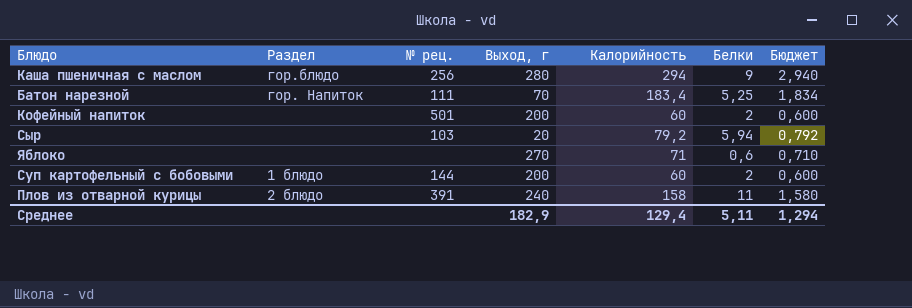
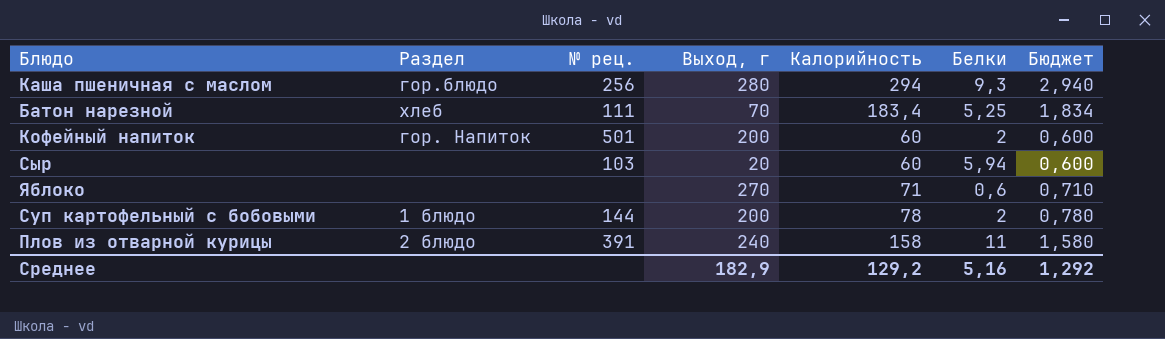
Каша пшеничная с маслом | Белки: 9 -> 9,3
Батон нарезной | Раздел: гор. Напиток -> хлеб
Кофейный напиток | Раздел: none -> гор. Напиток
Сыр | Калорийность: 79,2 -> 60
Сыр | Бюджет: 0,792 -> 0,600
Суп картофельный с бобовыми | Калорийность: 60 -> 78
Суп картофельный с бобовыми | Бюджет: 0,600 -> 0,780
Среднее | Калорийность: 129,4 -> 129,2
Среднее | Белки: 5,11 -> 5,16
Среднее | Бюджет: 1,294 -> 1,292

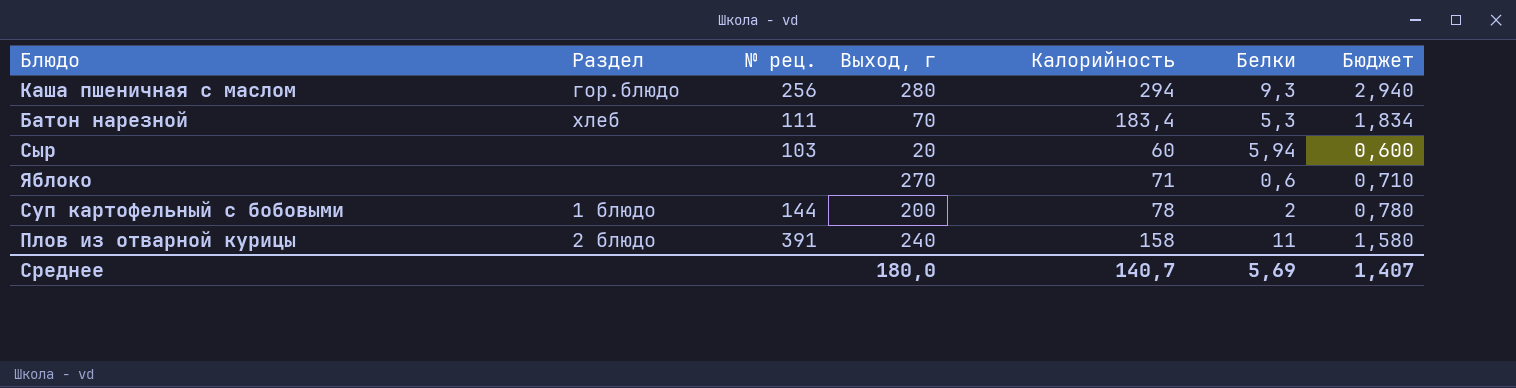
row Кофейный напиток: гор. Напиток | 501 | 200 | 60 | 2 | 0,600 -> none
Батон нарезной | Белки: 5,25 -> 5,3
Среднее | Выход, г: 182,9 -> 180,0
Среднее | Калорийность: 129,2 -> 140,7
Среднее | Белки: 5,16 -> 5,69
Среднее | Бюджет: 1,292 -> 1,407

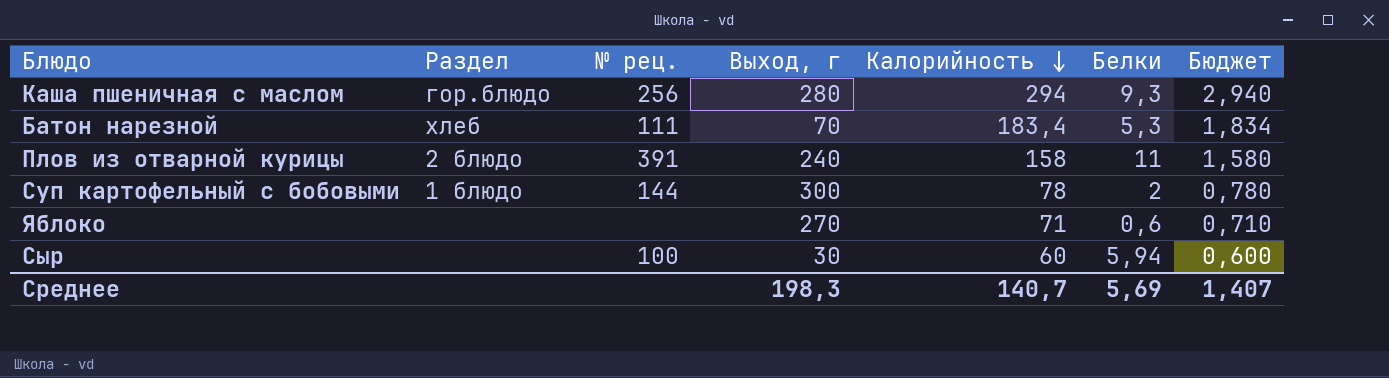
row order: none -> Калорийность descending
Суп картофельный с бобовыми | Выход, г: 200 -> 300
Сыр | № рец.: 103 -> 100
Сыр | Выход, г: 20 -> 30
Среднее | Выход, г: 180,0 -> 198,3

